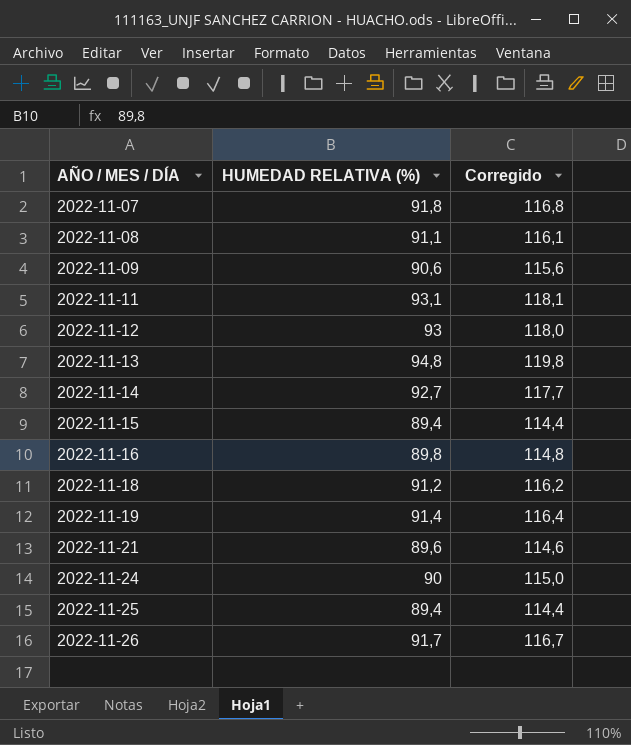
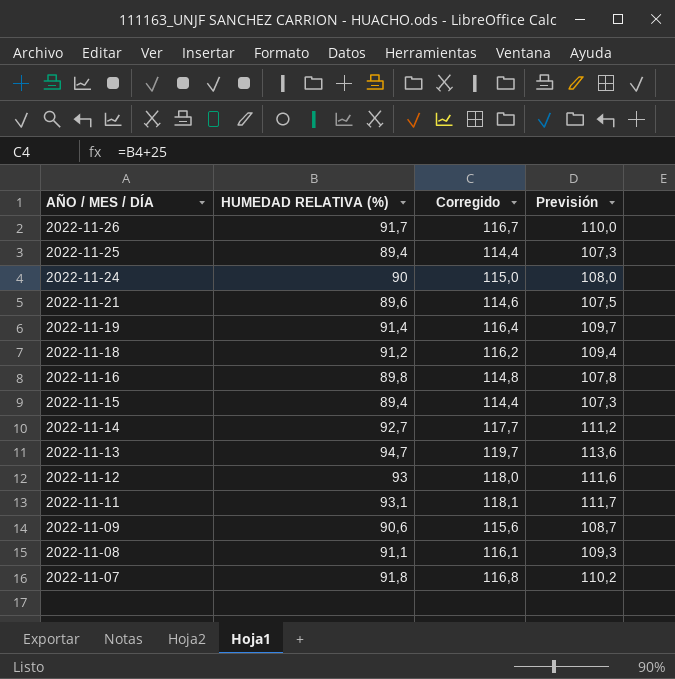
row order: AÑO / MES / DÍA ascending -> AÑO / MES / DÍA descending
column Previsión | formula: none -> [HUMEDAD RELATIVA (%)] * 1,2
2022-11-13 | HUMEDAD RELATIVA (%): 94,8 -> 94,7
2022-11-13 | Corregido: 119,8 -> 119,7

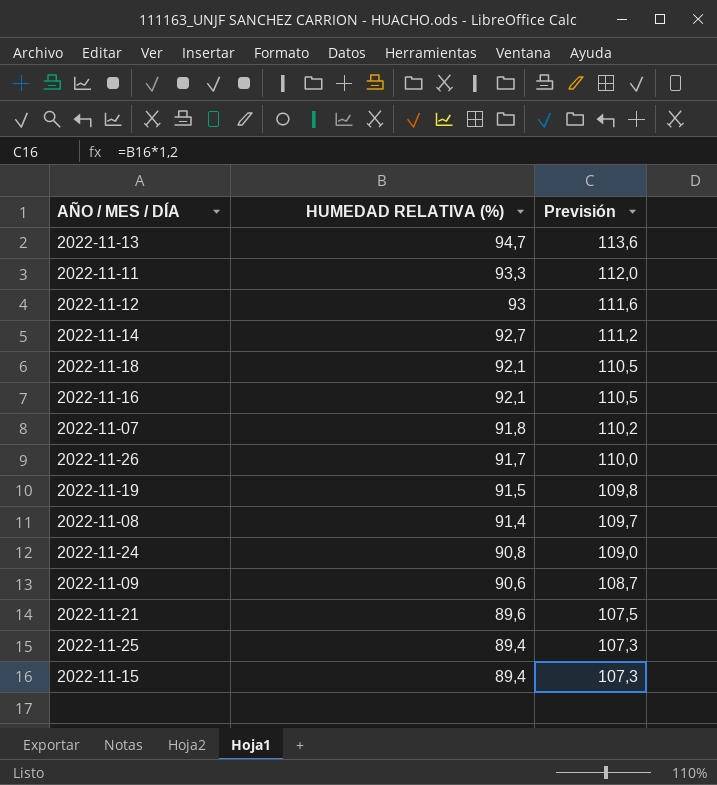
row order: AÑO / MES / DÍA descending -> HUMEDAD RELATIVA (%) descending
column Corregido | formula: [HUMEDAD RELATIVA (%)] + 25 -> none
2022-11-11 | HUMEDAD RELATIVA (%): 93,1 -> 93,3
2022-11-11 | Previsión: 111,7 -> 112,0
2022-11-18 | HUMEDAD RELATIVA (%): 91,2 -> 92,1
2022-11-18 | Previsión: 109,4 -> 110,5
2022-11-16 | HUMEDAD RELATIVA (%): 89,8 -> 92,1
2022-11-16 | Previsión: 107,8 -> 110,5
2022-11-19 | HUMEDAD RELATIVA (%): 91,4 -> 91,5
2022-11-19 | Previsión: 109,7 -> 109,8
2022-11-08 | HUMEDAD RELATIVA (%): 91,1 -> 91,4
2022-11-08 | Previsión: 109,3 -> 109,7
2022-11-24 | HUMEDAD RELATIVA (%): 90 -> 90,8
2022-11-24 | Previsión: 108,0 -> 109,0

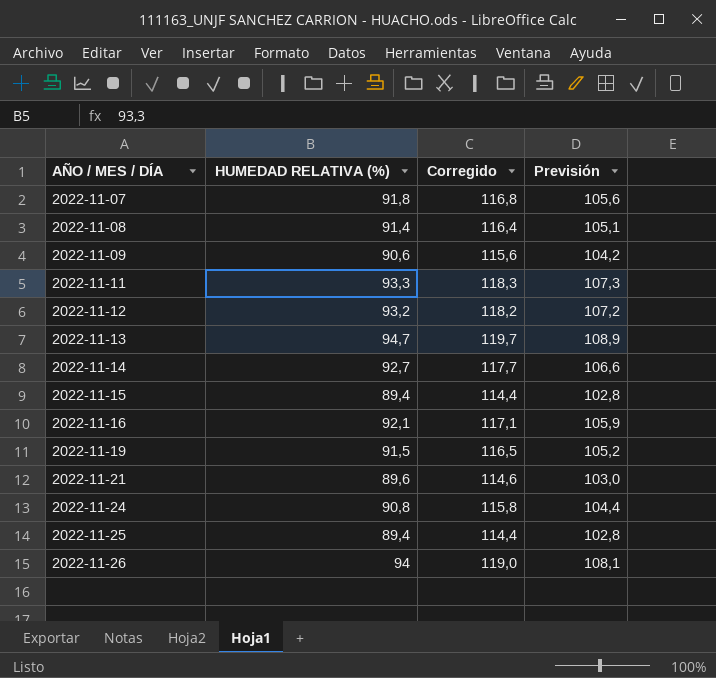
row order: HUMEDAD RELATIVA (%) descending -> AÑO / MES / DÍA ascending
column Corregido | formula: none -> [HUMEDAD RELATIVA (%)] + 25
column Previsión | formula: [HUMEDAD RELATIVA (%)] * 1,2 -> [HUMEDAD RELATIVA (%)] * 1,15
row 2022-11-18: 92,1 | 110,5 -> none
2022-11-12 | HUMEDAD RELATIVA (%): 93 -> 93,2
2022-11-26 | HUMEDAD RELATIVA (%): 91,7 -> 94

